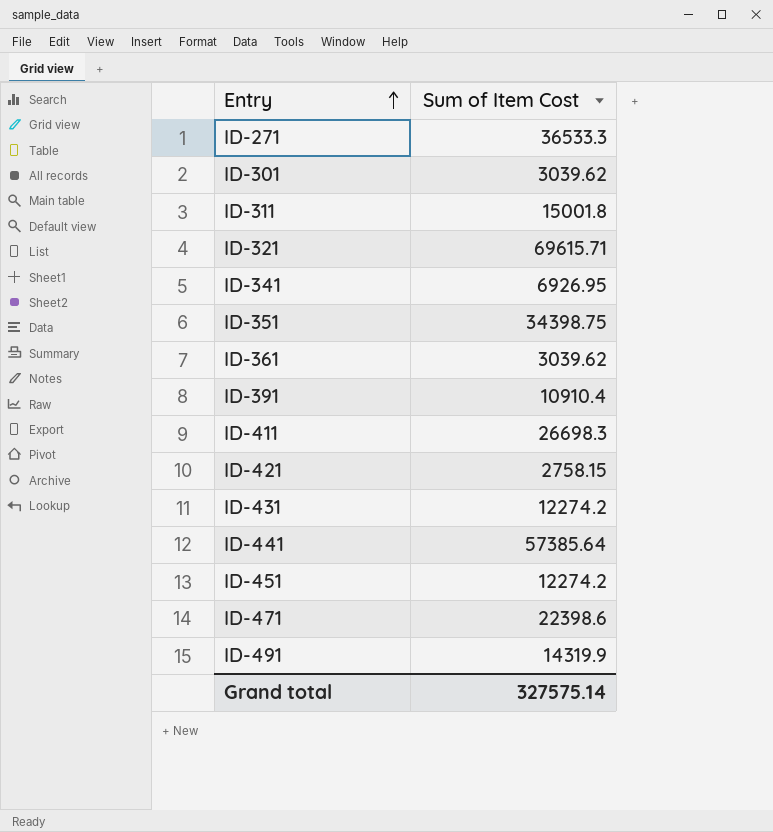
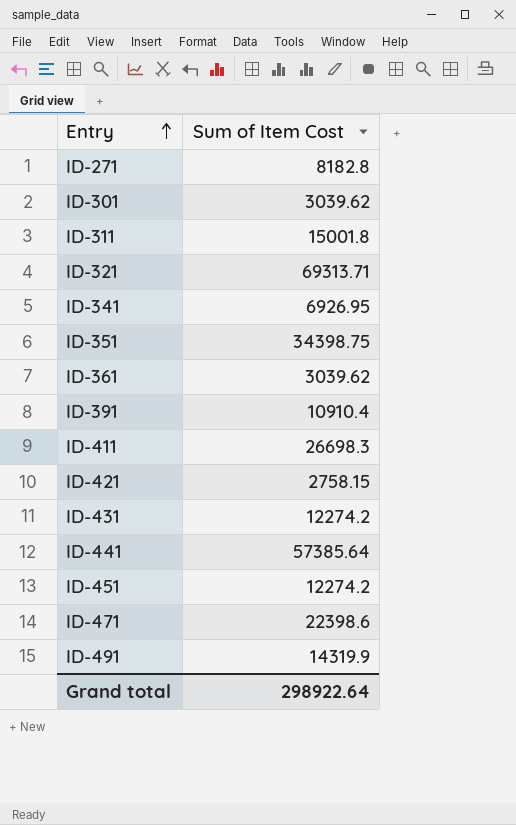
ID-271 | Sum of Item Cost: 36533.3 -> 8182.8
ID-321 | Sum of Item Cost: 69615.71 -> 69313.71
Grand total | Sum of Item Cost: 327575.14 -> 298922.64

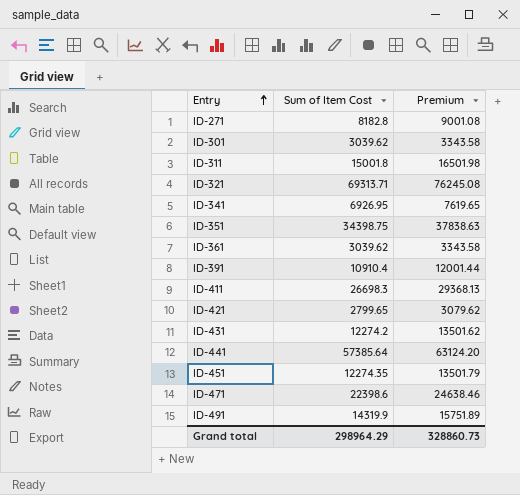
column Premium | formula: none -> [Sum of Item Cost] * 1.1
ID-421 | Sum of Item Cost: 2758.15 -> 2799.65
ID-451 | Sum of Item Cost: 12274.2 -> 12274.35
Grand total | Sum of Item Cost: 298922.64 -> 298964.29

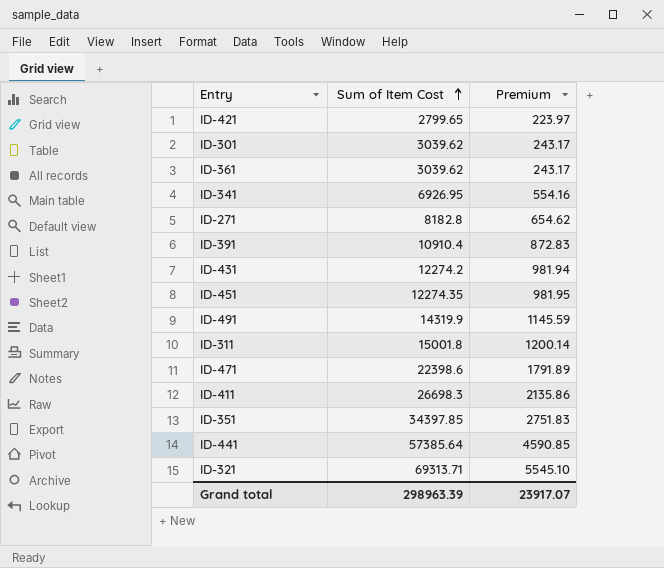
row order: Entry ascending -> Sum of Item Cost ascending
column Premium | formula: [Sum of Item Cost] * 1.1 -> [Sum of Item Cost] * 0.08
ID-351 | Sum of Item Cost: 34398.75 -> 34397.85
Grand total | Sum of Item Cost: 298964.29 -> 298963.39
Grand total | Premium: 328860.73 -> 23917.07

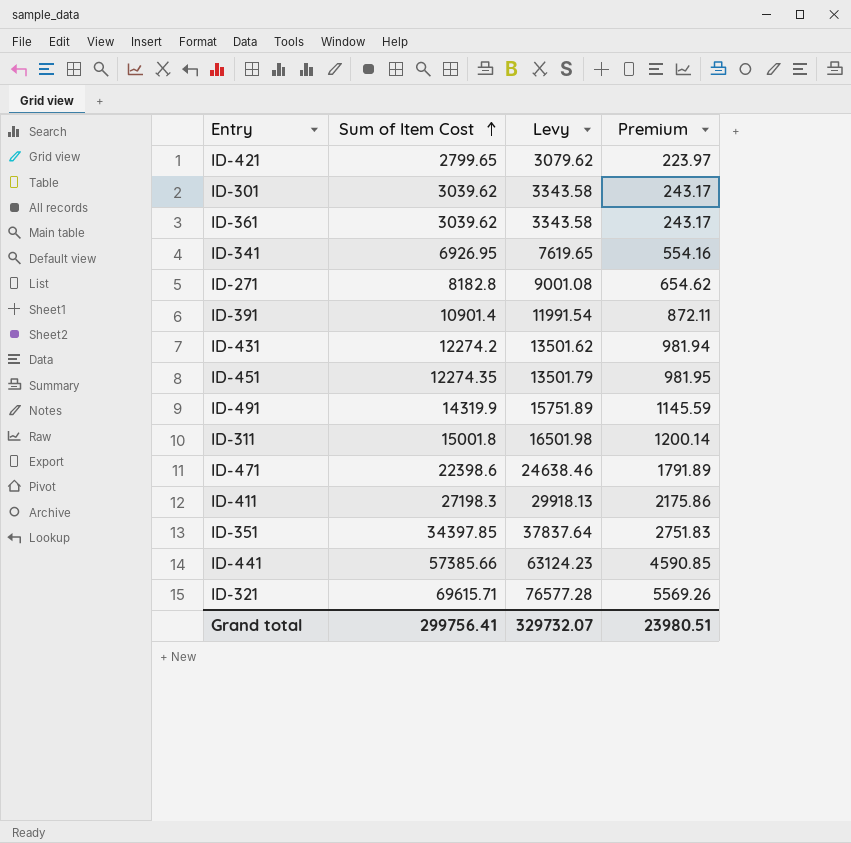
column Levy | formula: none -> [Sum of Item Cost] * 1.1
ID-391 | Sum of Item Cost: 10910.4 -> 10901.4
ID-391 | Premium: 872.83 -> 872.11
ID-411 | Sum of Item Cost: 26698.3 -> 27198.3
ID-411 | Premium: 2135.86 -> 2175.86
ID-441 | Sum of Item Cost: 57385.64 -> 57385.66
ID-321 | Sum of Item Cost: 69313.71 -> 69615.71
ID-321 | Premium: 5545.10 -> 5569.26
Grand total | Sum of Item Cost: 298963.39 -> 299756.41
Grand total | Premium: 23917.07 -> 23980.51

